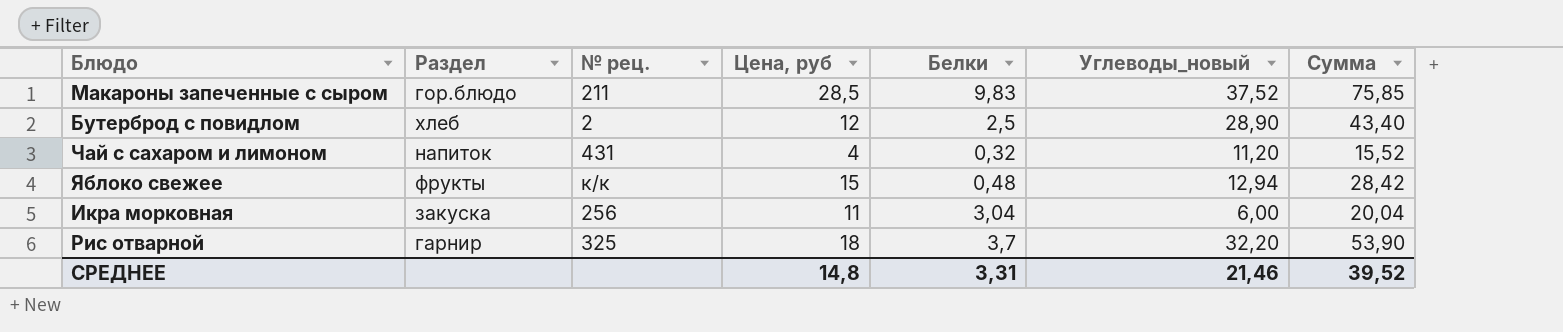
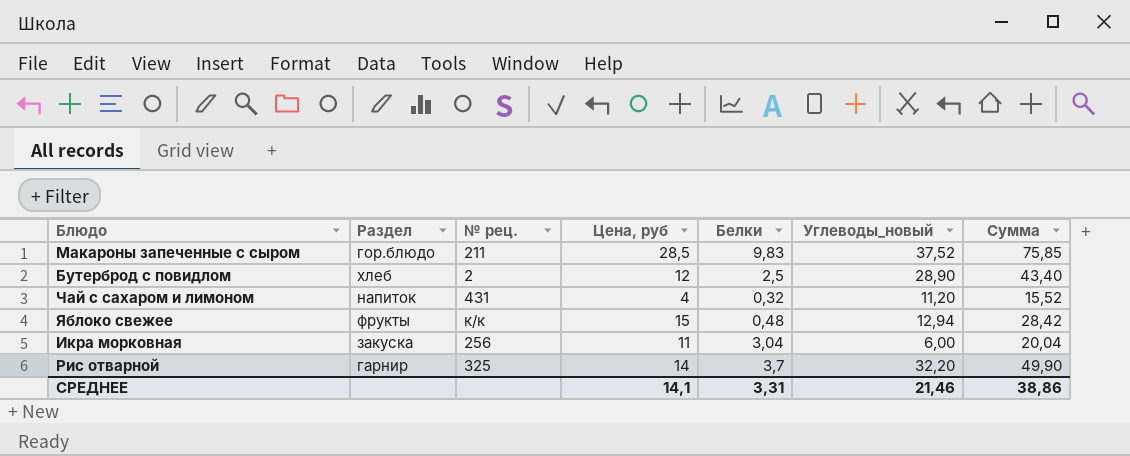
Рис отварной | Цена, руб: 18 -> 14
Рис отварной | Сумма: 53,90 -> 49,90
СРЕДНЕЕ | Цена, руб: 14,8 -> 14,1
СРЕДНЕЕ | Сумма: 39,52 -> 38,86

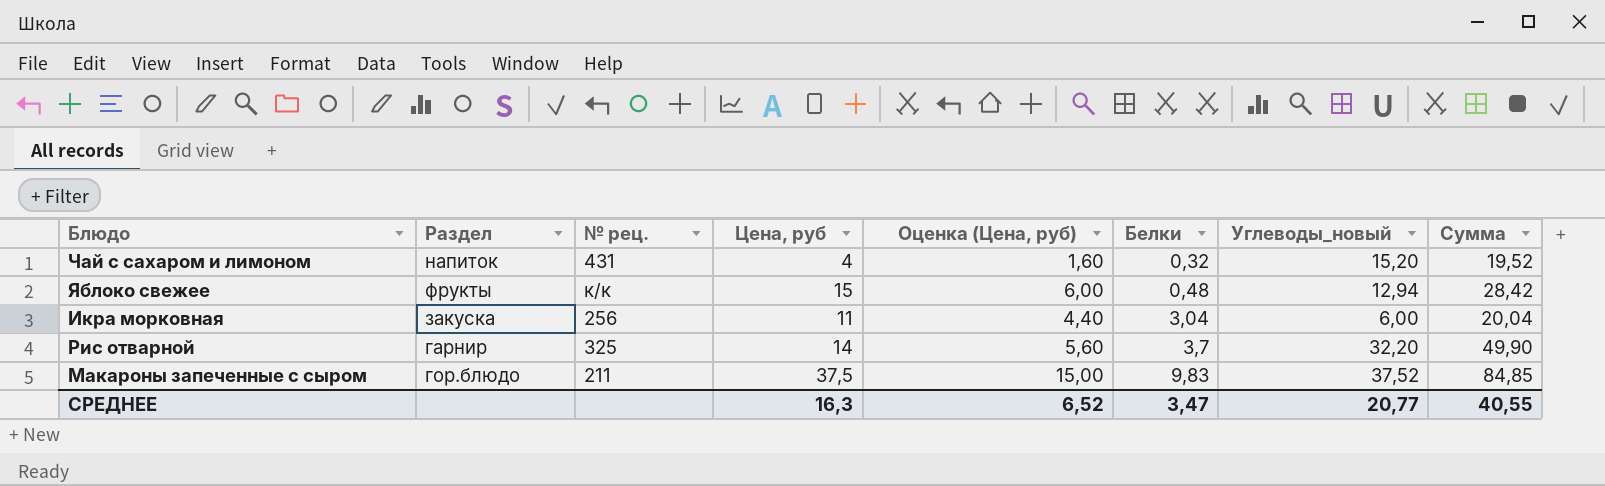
row order: none -> Белки ascending
column Оценка (Цена, руб) | formula: none -> [Цена, руб] * 0,4
row Бутерброд с повидлом: хлеб | 2 | 12 | 2,5 | 28,90 | 43,40 -> none
Чай с сахаром и лимоном | Углеводы_новый: 11,20 -> 15,20
Чай с сахаром и лимоном | Сумма: 15,52 -> 19,52
Макароны запеченные с сыром | Цена, руб: 28,5 -> 37,5
Макароны запеченные с сыром | Сумма: 75,85 -> 84,85
СРЕДНЕЕ | Цена, руб: 14,1 -> 16,3
СРЕДНЕЕ | Белки: 3,31 -> 3,47
СРЕДНЕЕ | Углеводы_новый: 21,46 -> 20,77
СРЕДНЕЕ | Сумма: 38,86 -> 40,55

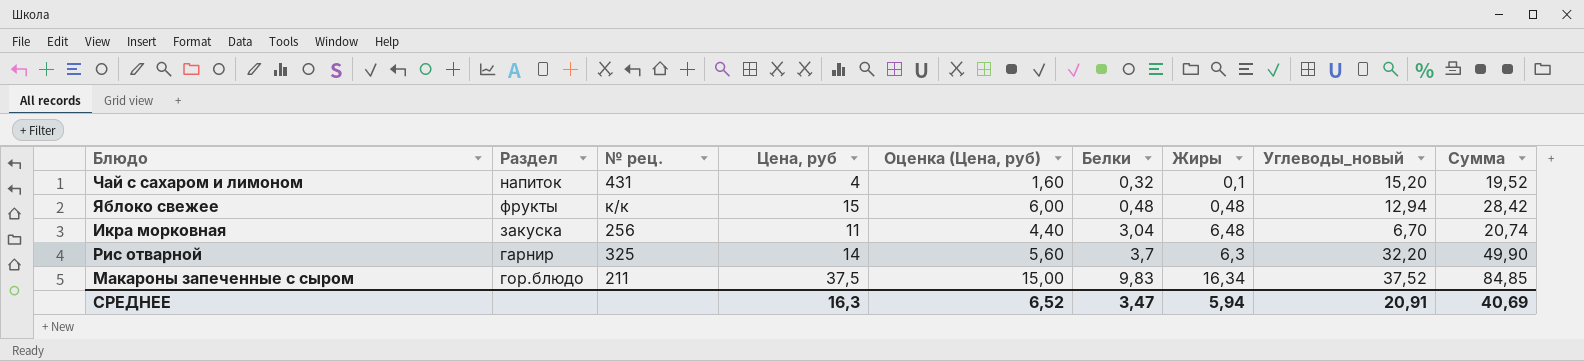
column Жиры | position: none -> 7
Икра морковная | Углеводы_новый: 6,00 -> 6,70
Икра морковная | Сумма: 20,04 -> 20,74
СРЕДНЕЕ | Углеводы_новый: 20,77 -> 20,91
СРЕДНЕЕ | Сумма: 40,55 -> 40,69

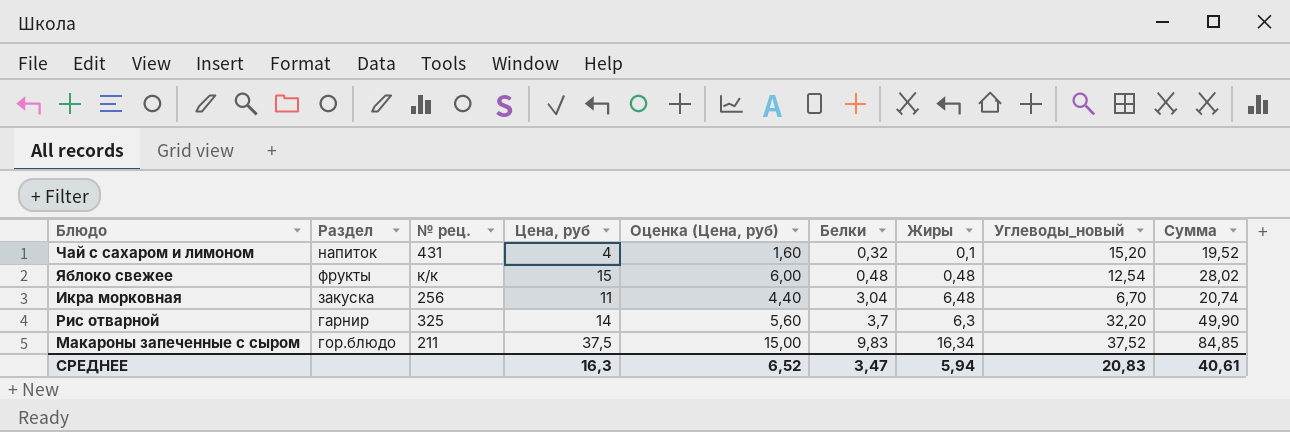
Яблоко свежее | Углеводы_новый: 12,94 -> 12,54
Яблоко свежее | Сумма: 28,42 -> 28,02
СРЕДНЕЕ | Углеводы_новый: 20,91 -> 20,83
СРЕДНЕЕ | Сумма: 40,69 -> 40,61

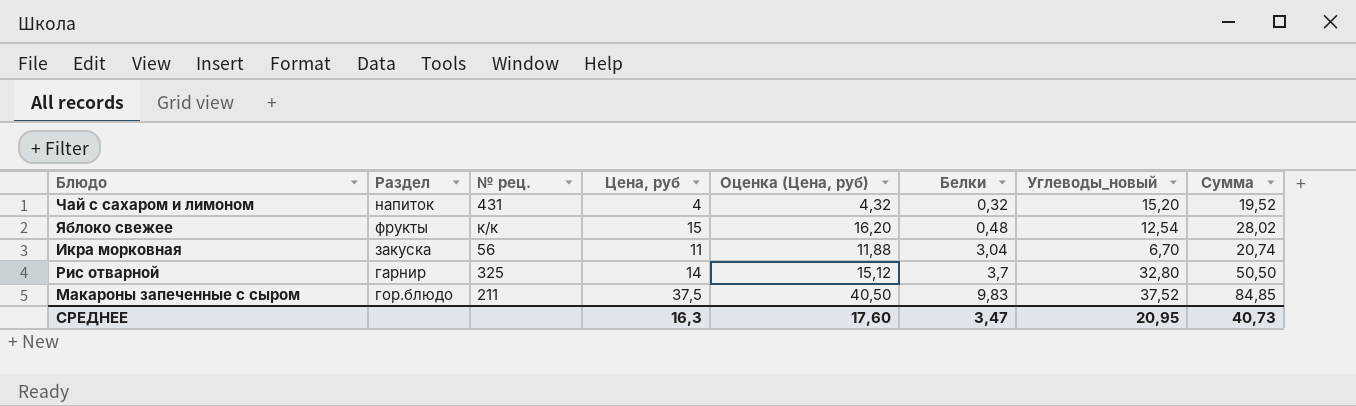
column Жиры | position: 7 -> none
column Оценка (Цена, руб) | formula: [Цена, руб] * 0,4 -> [Цена, руб] * 1,08
Икра морковная | № рец.: 256 -> 56
Рис отварной | Углеводы_новый: 32,20 -> 32,80
Рис отварной | Сумма: 49,90 -> 50,50
СРЕДНЕЕ | Оценка (Цена, руб): 6,52 -> 17,60
СРЕДНЕЕ | Углеводы_новый: 20,83 -> 20,95
СРЕДНЕЕ | Сумма: 40,61 -> 40,73

